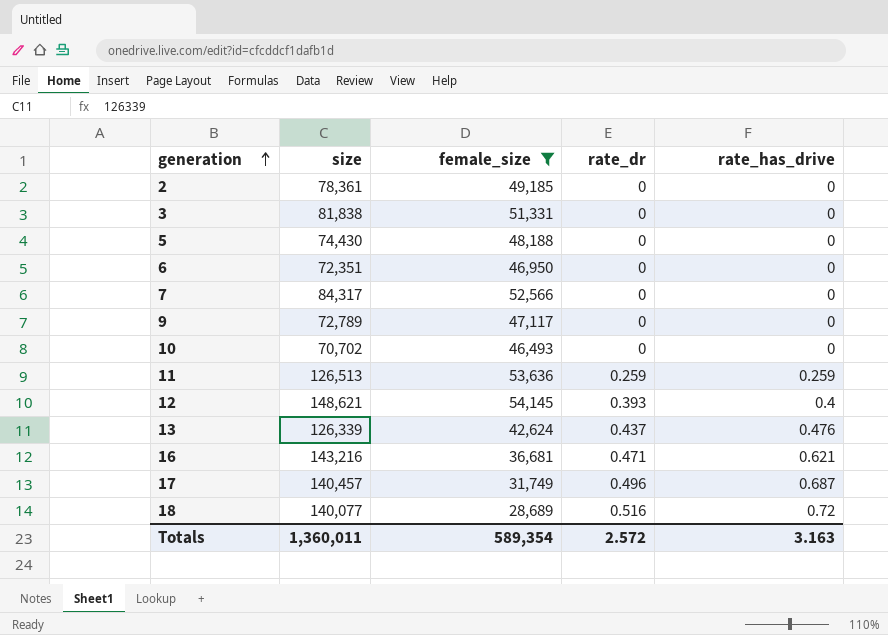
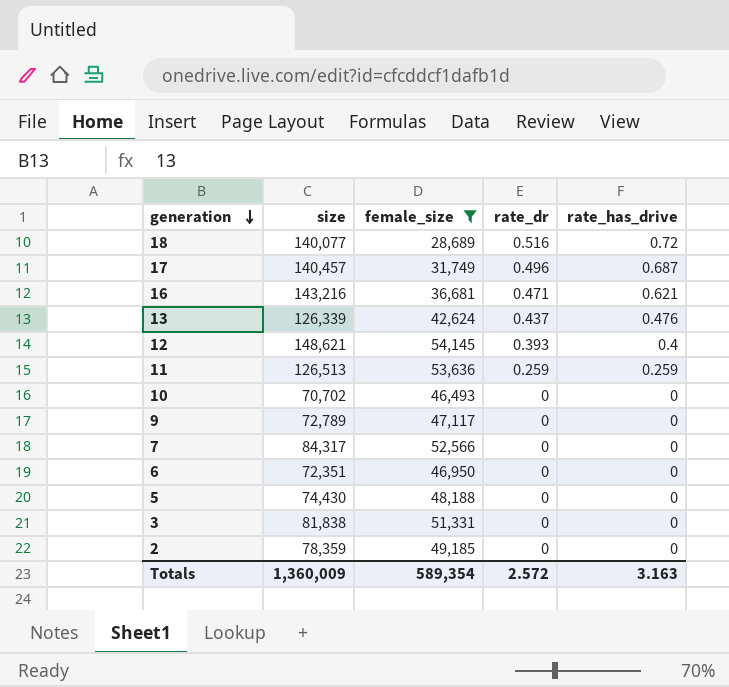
row order: generation ascending -> generation descending
2 | size: 78,361 -> 78,359
Totals | size: 1,360,011 -> 1,360,009

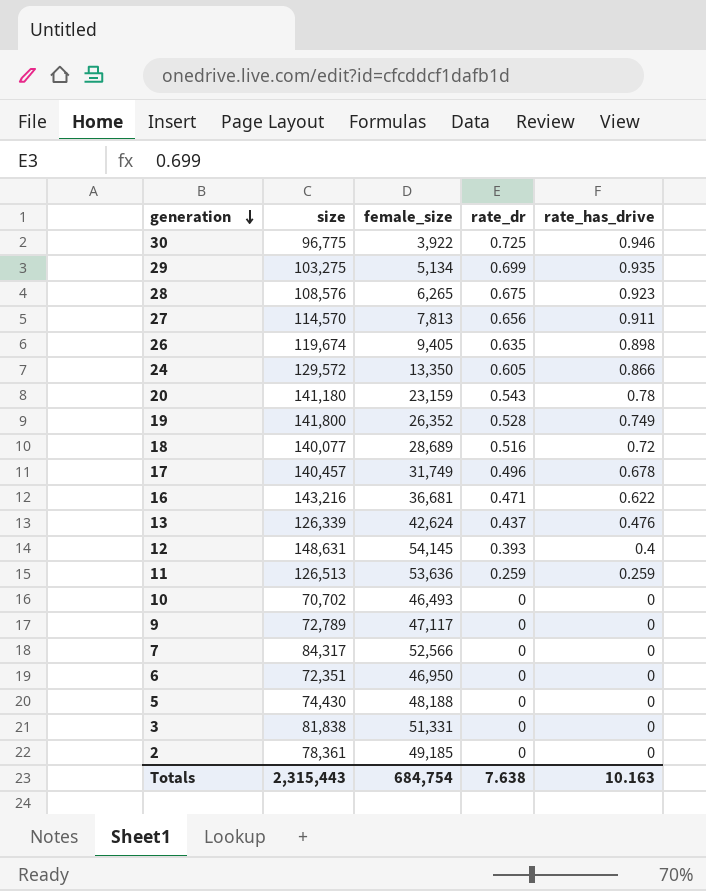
filter: female_size >= 28,689 -> none
17 | rate_has_drive: 0.687 -> 0.678
16 | rate_has_drive: 0.621 -> 0.622
12 | size: 148,621 -> 148,631
2 | size: 78,359 -> 78,361
Totals | size: 1,360,009 -> 2,315,443
Totals | female_size: 589,354 -> 684,754
Totals | rate_dr: 2.572 -> 7.638
Totals | rate_has_drive: 3.163 -> 10.163

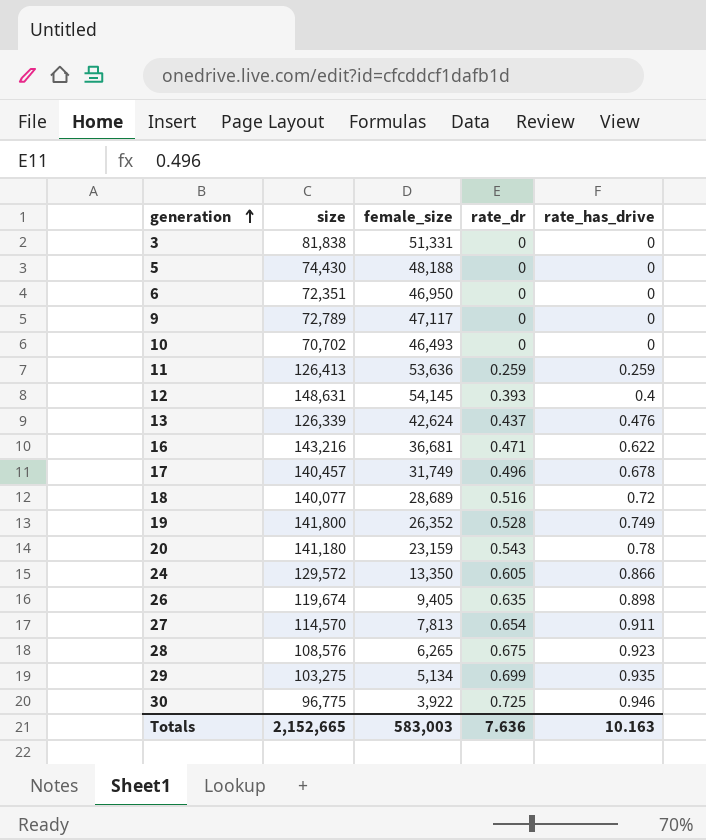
row order: generation descending -> generation ascending
row 7: 84,317 | 52,566 | 0 | 0 -> none
row 2: 78,361 | 49,185 | 0 | 0 -> none
11 | size: 126,513 -> 126,413
27 | rate_dr: 0.656 -> 0.654
Totals | size: 2,315,443 -> 2,152,665
Totals | female_size: 684,754 -> 583,003
Totals | rate_dr: 7.638 -> 7.636

